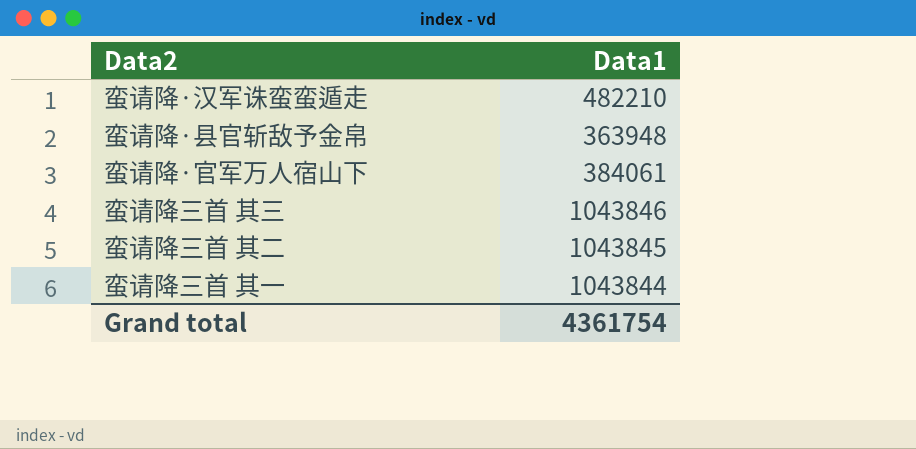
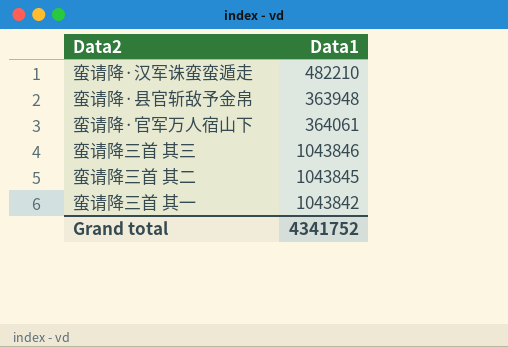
蛮请降·官军万人宿山下 | Data1: 384061 -> 364061
蛮请降三首 其一 | Data1: 1043844 -> 1043842
Grand total | Data1: 4361754 -> 4341752

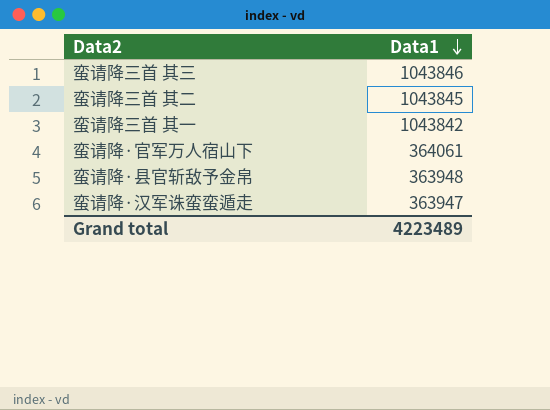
row order: none -> Data1 descending
蛮请降·汉军诛蛮蛮遁走 | Data1: 482210 -> 363947
Grand total | Data1: 4341752 -> 4223489

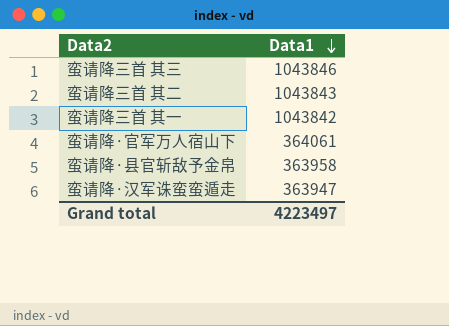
蛮请降三首 其二 | Data1: 1043845 -> 1043843
蛮请降·县官斩敌予金帛 | Data1: 363948 -> 363958
Grand total | Data1: 4223489 -> 4223497

